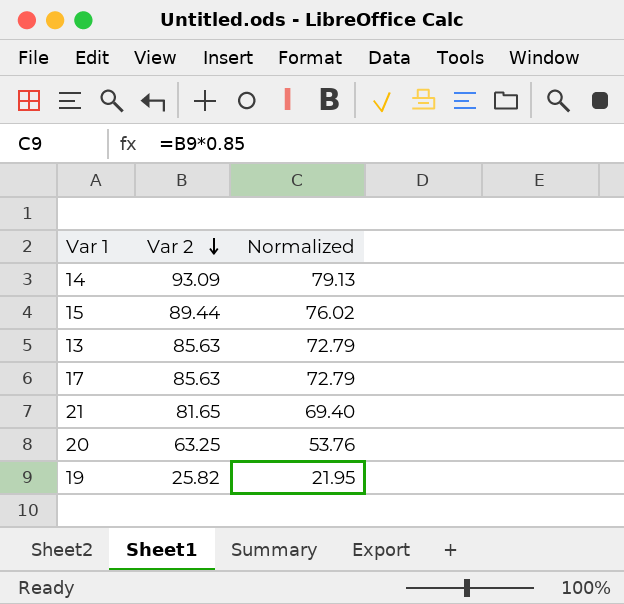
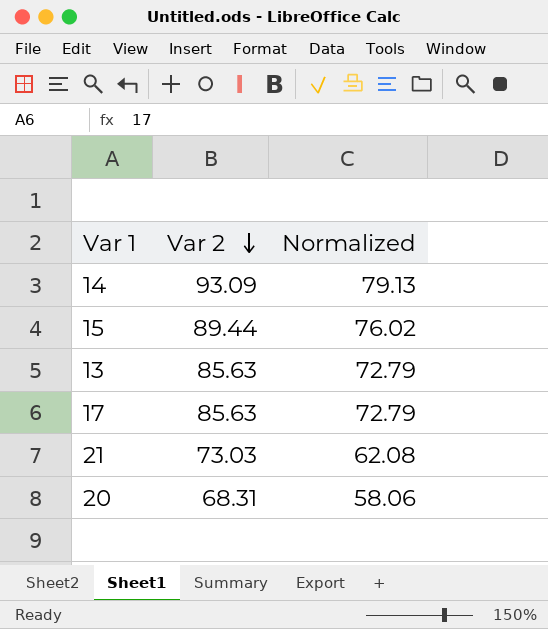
row 19: 25.82 | 21.95 -> none
21 | Var 2: 81.65 -> 73.03
21 | Normalized: 69.40 -> 62.08
20 | Var 2: 63.25 -> 68.31
20 | Normalized: 53.76 -> 58.06

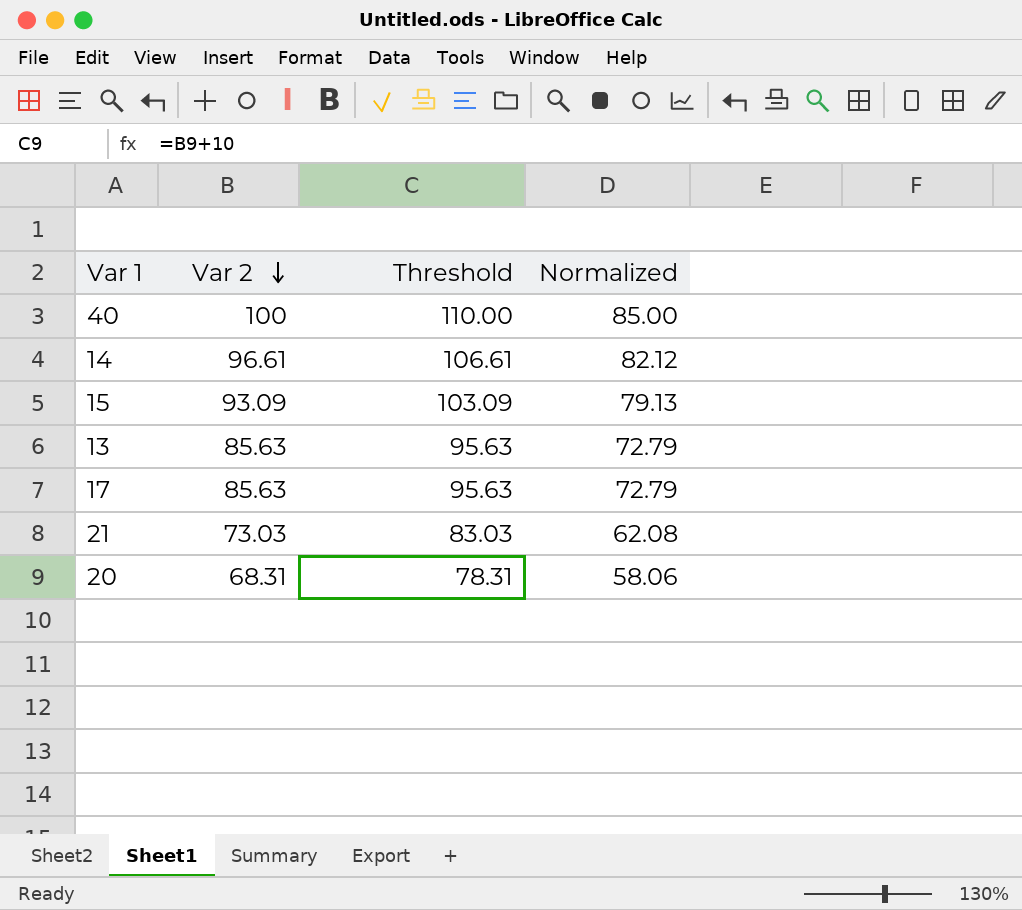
column Threshold | formula: none -> [Var 2] + 10
row 40: none -> 100 | 110.00 | 85.00
14 | Var 2: 93.09 -> 96.61
14 | Normalized: 79.13 -> 82.12
15 | Var 2: 89.44 -> 93.09
15 | Normalized: 76.02 -> 79.13

